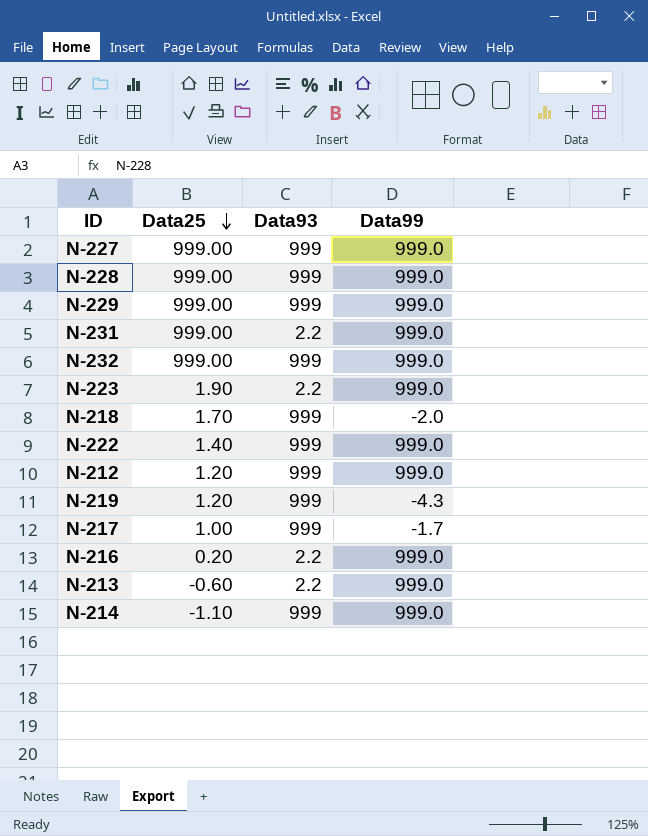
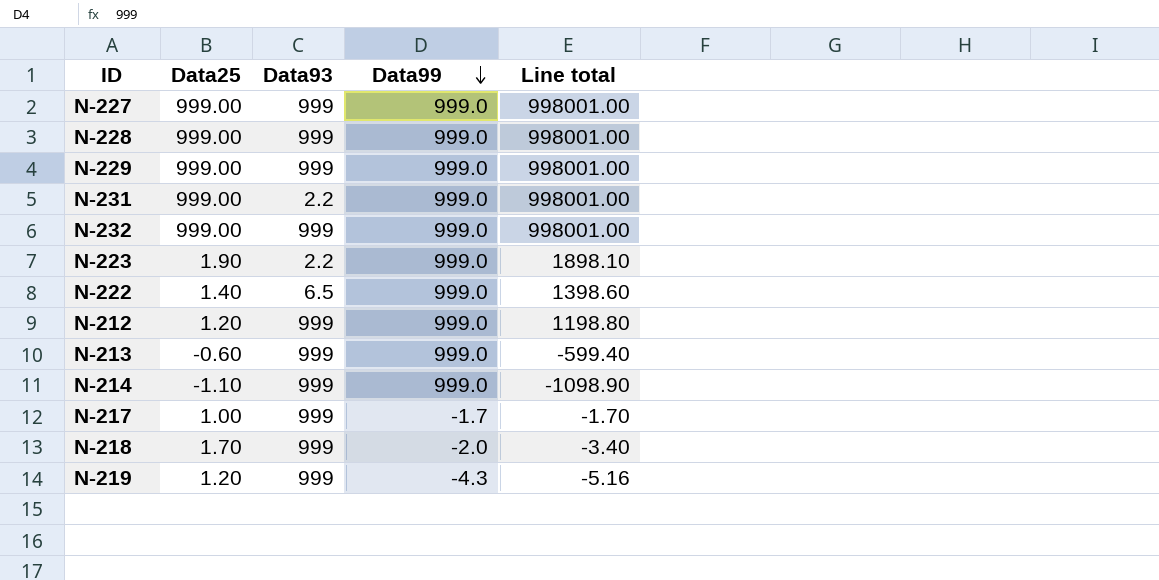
row order: Data25 descending -> Data99 descending
column Line total | formula: none -> [Data25] * [Data99]
row N-216: 0.20 | 2.2 | 999.0 -> none
N-222 | Data93: 999 -> 6.5
N-213 | Data93: 2.2 -> 999

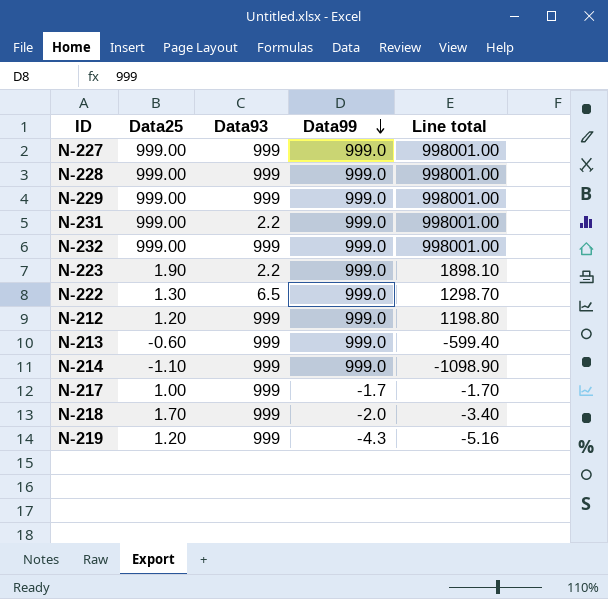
N-222 | Data25: 1.40 -> 1.30
N-222 | Line total: 1398.60 -> 1298.70

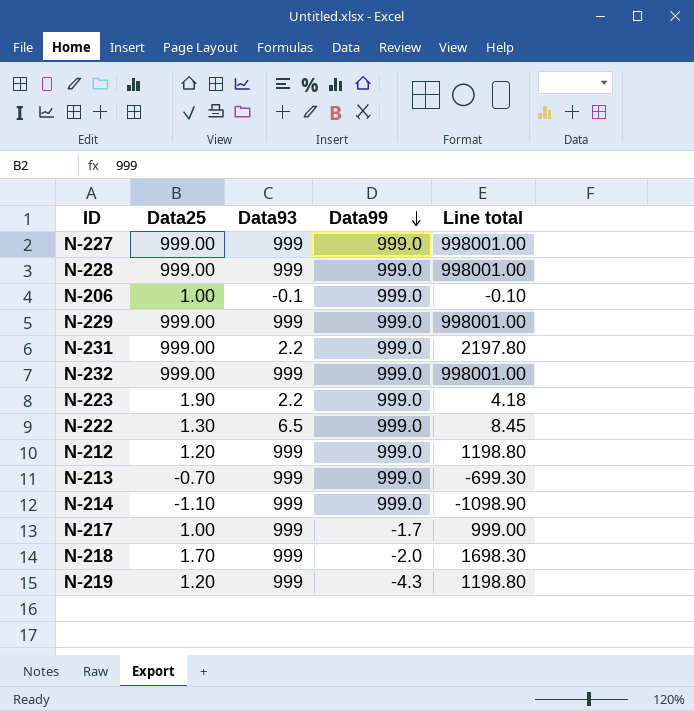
column Line total | formula: [Data25] * [Data99] -> [Data25] * [Data93]
row N-206: none -> 1.00 | -0.1 | 999.0 | -0.10
N-213 | Data25: -0.60 -> -0.70

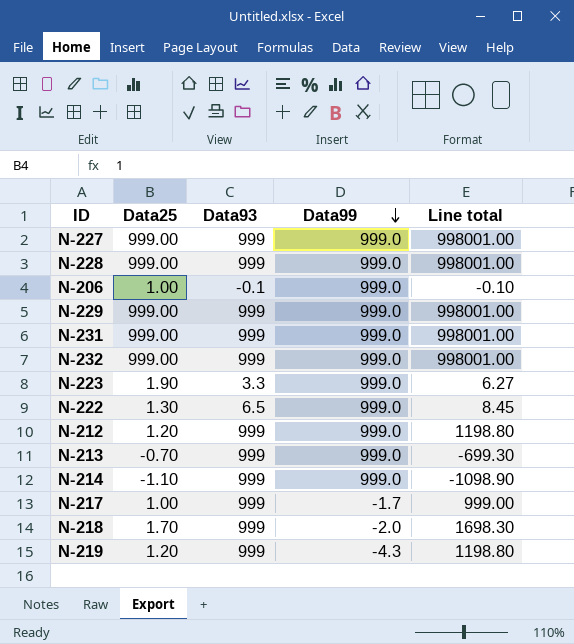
N-231 | Data93: 2.2 -> 999
N-231 | Line total: 2197.80 -> 998001.00
N-223 | Data93: 2.2 -> 3.3
N-223 | Line total: 4.18 -> 6.27

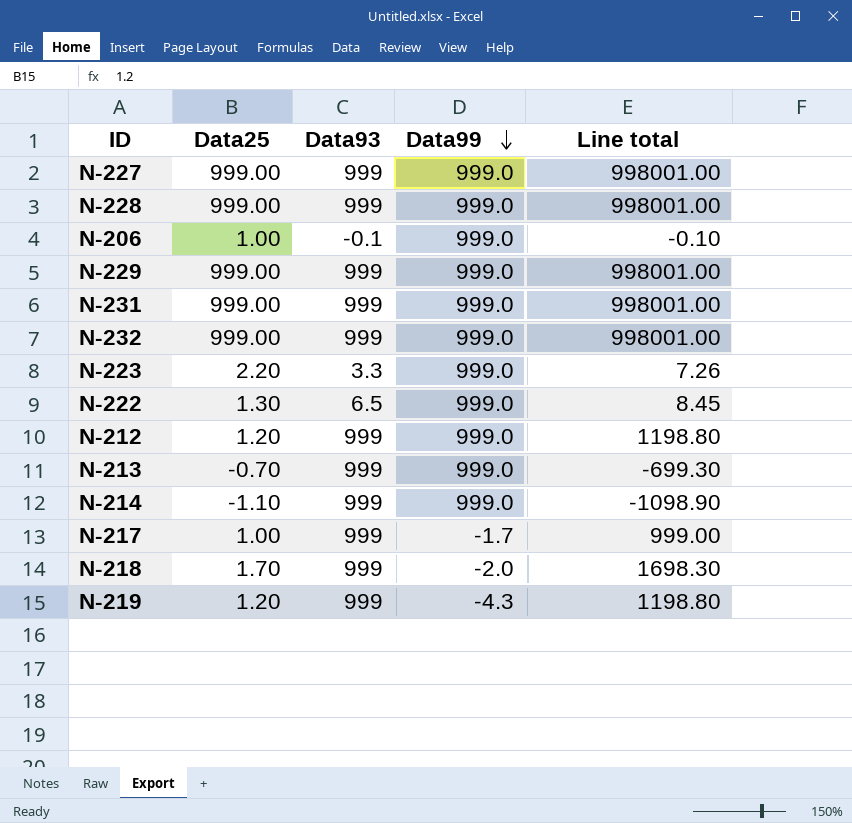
N-223 | Data25: 1.90 -> 2.20
N-223 | Line total: 6.27 -> 7.26

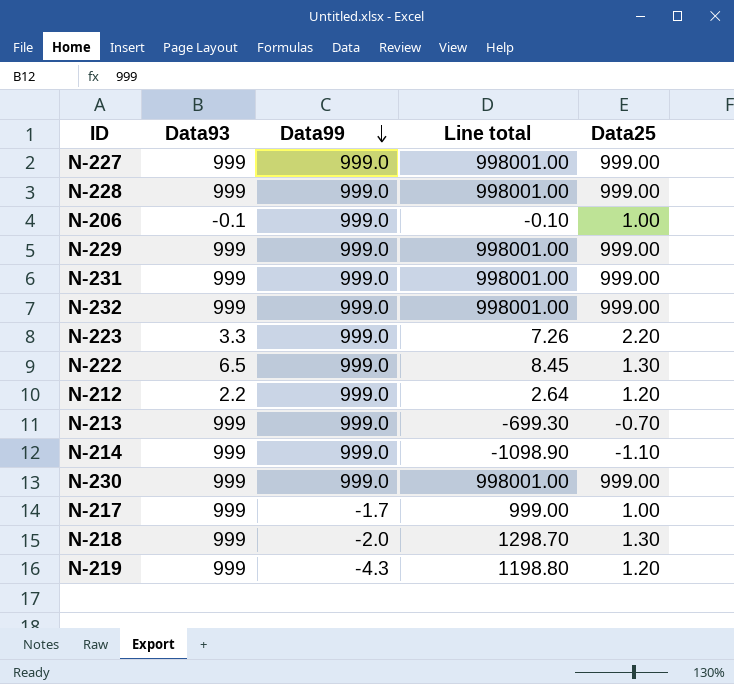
column Data25 | position: 2 -> 5
N-212 | Data93: 999 -> 2.2
N-212 | Line total: 1198.80 -> 2.64
row N-230: none -> 999 | 999.0 | 998001.00 | 999.00
N-218 | Line total: 1698.30 -> 1298.70
N-218 | Data25: 1.70 -> 1.30

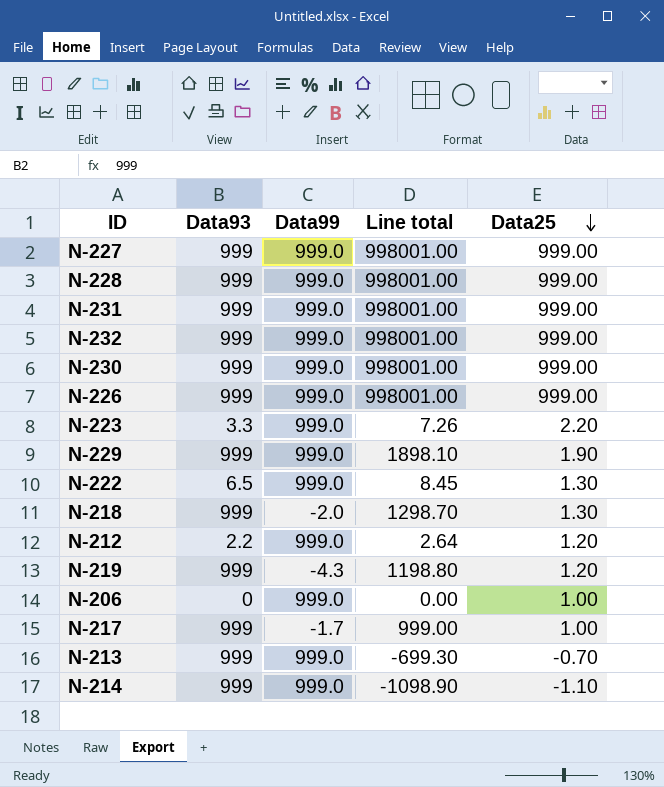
row order: Data99 descending -> Data25 descending
row N-226: none -> 999 | 999.0 | 998001.00 | 999.00
N-229 | Line total: 998001.00 -> 1898.10
N-229 | Data25: 999.00 -> 1.90
N-206 | Data93: -0.1 -> 0
N-206 | Line total: -0.10 -> 0.00

